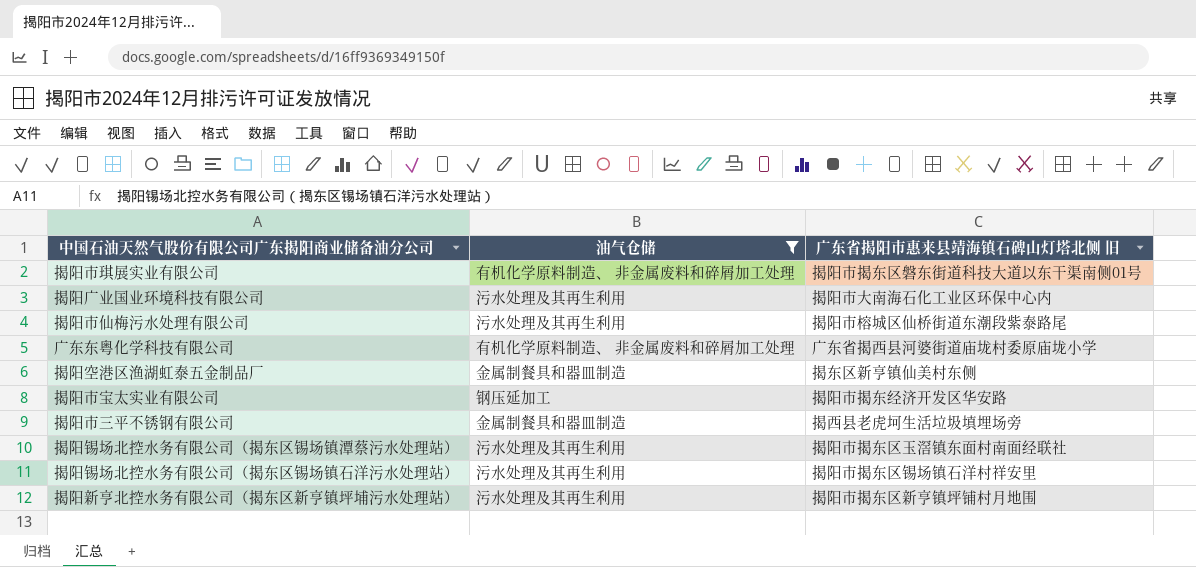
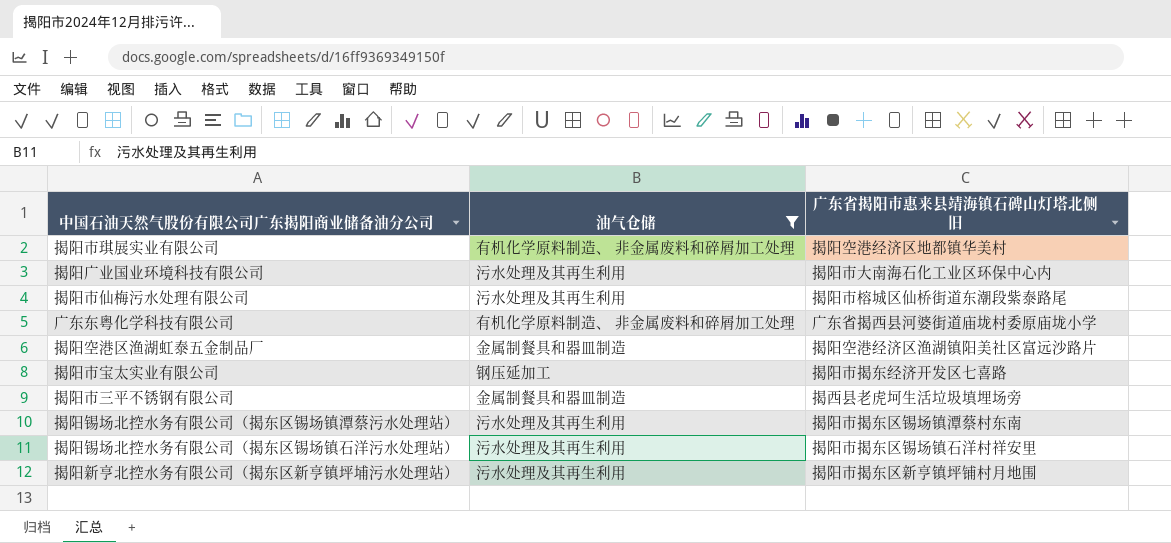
揭阳市琪展实业有限公司 | 广东省揭阳市惠来县靖海镇石碑山灯塔北侧 旧: 揭阳市揭东区磐东街道科技大道以东干渠南侧01号 -> 揭阳空港经济区地都镇华美村
揭阳空港区渔湖虹泰五金制品厂 | 广东省揭阳市惠来县靖海镇石碑山灯塔北侧 旧: 揭东区新亨镇仙美村东侧 -> 揭阳空港经济区渔湖镇阳美社区富远沙路片
揭阳市宝太实业有限公司 | 广东省揭阳市惠来县靖海镇石碑山灯塔北侧 旧: 揭阳市揭东经济开发区华安路 -> 揭阳市揭东经济开发区七喜路
揭阳锡场北控水务有限公司（揭东区锡场镇潭蔡污水处理站） | 广东省揭阳市惠来县靖海镇石碑山灯塔北侧 旧: 揭阳市揭东区玉滘镇东面村南面经联社 -> 揭阳市揭东区锡场镇潭蔡村东南

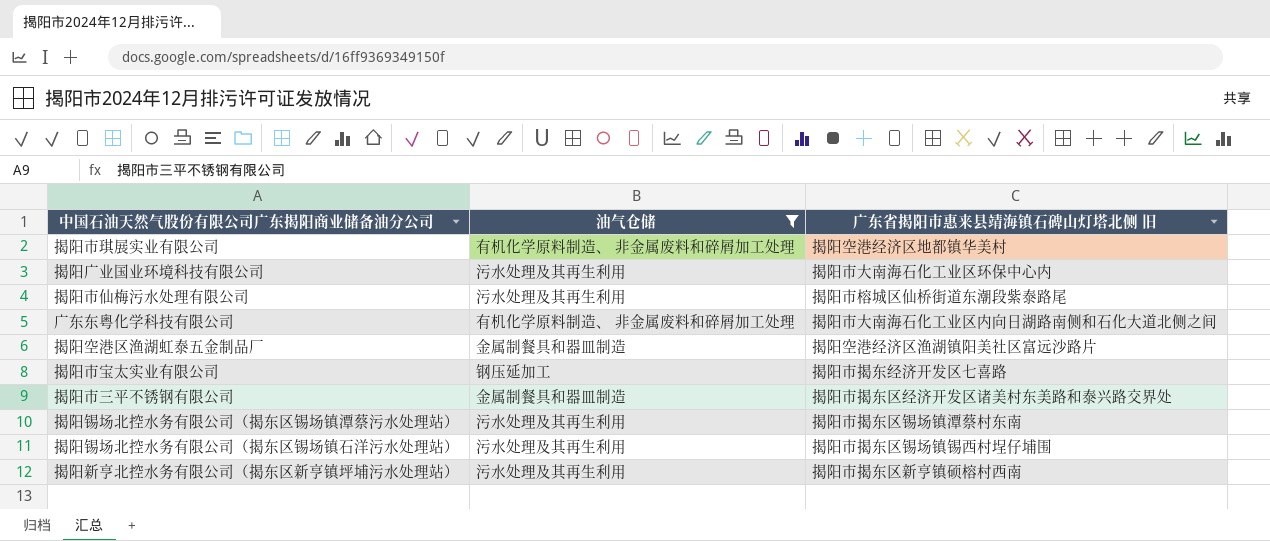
广东东粤化学科技有限公司 | 广东省揭阳市惠来县靖海镇石碑山灯塔北侧 旧: 广东省揭西县河婆街道庙垅村委原庙垅小学 -> 揭阳市大南海石化工业区内向日湖路南侧和石化大道北侧之间
揭阳市三平不锈钢有限公司 | 广东省揭阳市惠来县靖海镇石碑山灯塔北侧 旧: 揭西县老虎坷生活垃圾填埋场旁 -> 揭阳市揭东区经济开发区诸美村东美路和泰兴路交界处
揭阳锡场北控水务有限公司（揭东区锡场镇石洋污水处理站） | 广东省揭阳市惠来县靖海镇石碑山灯塔北侧 旧: 揭阳市揭东区锡场镇石洋村祥安里 -> 揭阳市揭东区锡场镇锡西村埕仔埔围
揭阳新亨北控水务有限公司（揭东区新亨镇坪埔污水处理站） | 广东省揭阳市惠来县靖海镇石碑山灯塔北侧 旧: 揭阳市揭东区新亨镇坪铺村月地围 -> 揭阳市揭东区新亨镇硕榕村西南

